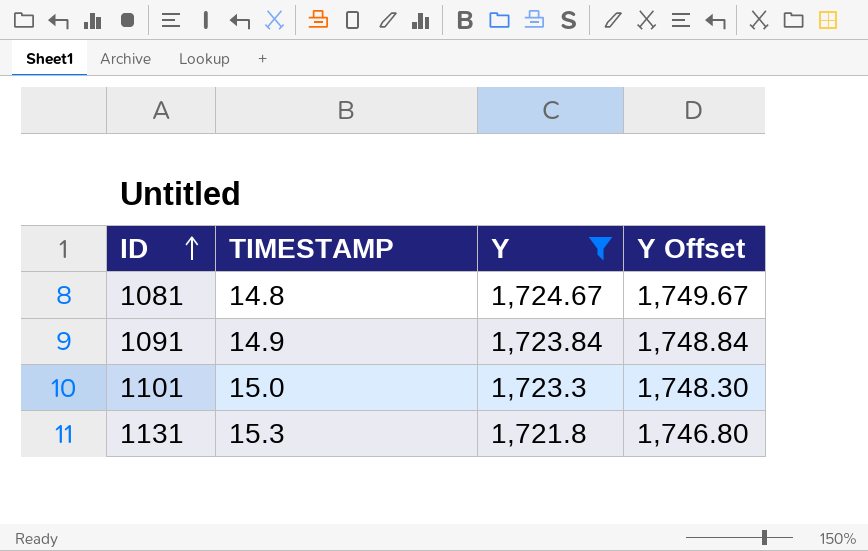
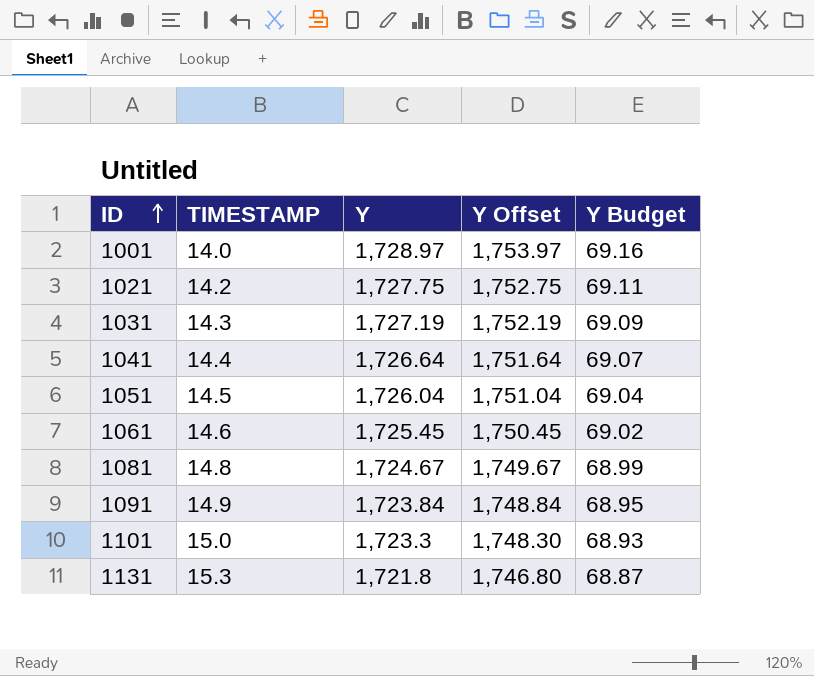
filter: Y <= 1,724.67 -> none
column Y Budget | formula: none -> [Y] * 0.04

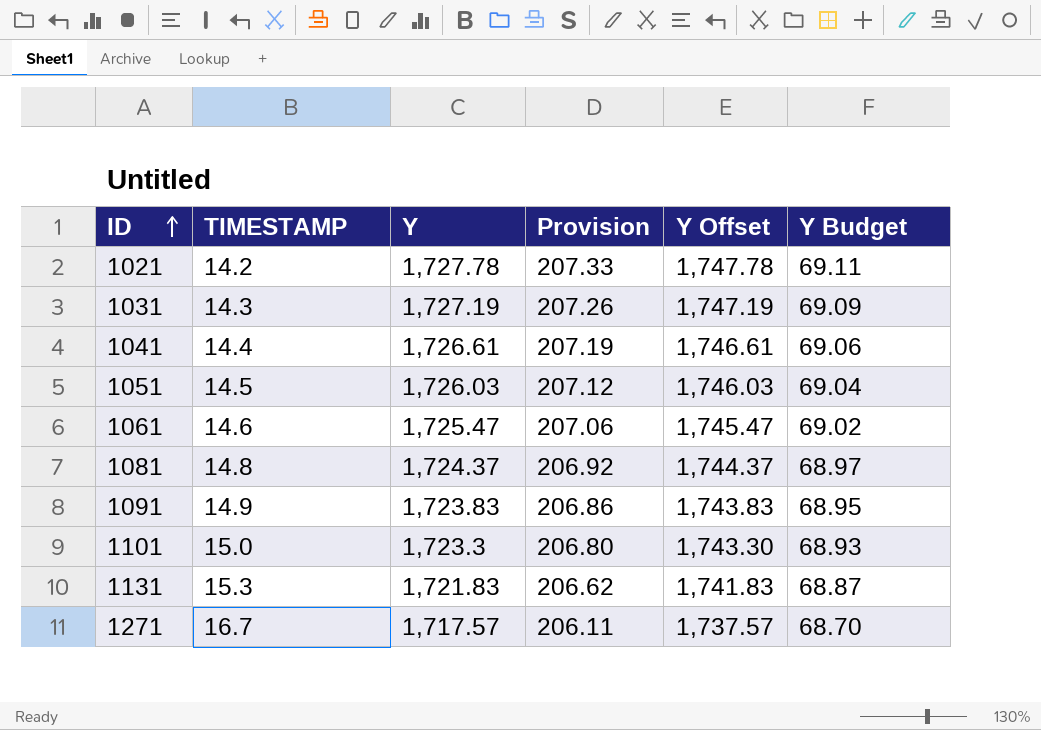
column Provision | formula: none -> [Y] * 0.12
column Y Offset | formula: [Y] + 25 -> [Y] + 20
row 1001: 14.0 | 1,728.97 | 1,753.97 | 69.16 -> none
1021 | Y: 1,727.75 -> 1,727.78
1041 | Y: 1,726.64 -> 1,726.61
1041 | Y Budget: 69.07 -> 69.06
1051 | Y: 1,726.04 -> 1,726.03
1061 | Y: 1,725.45 -> 1,725.47
1081 | Y: 1,724.67 -> 1,724.37
1081 | Y Budget: 68.99 -> 68.97
1091 | Y: 1,723.84 -> 1,723.83
1131 | Y: 1,721.8 -> 1,721.83
row 1271: none -> 16.7 | 1,717.57 | 206.11 | 1,737.57 | 68.70

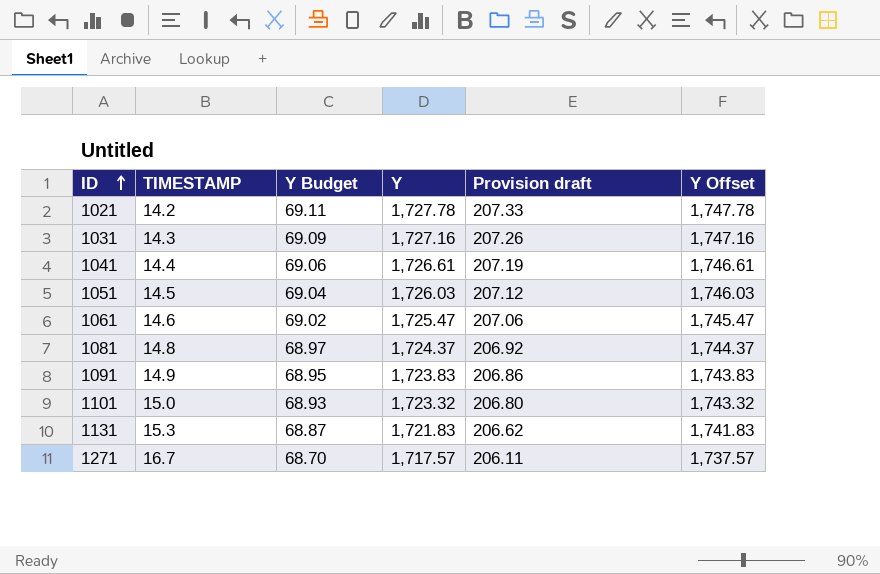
column Y Budget | position: 6 -> 3
column name: Provision -> Provision draft
1031 | Y: 1,727.19 -> 1,727.16
1031 | Y Offset: 1,747.19 -> 1,747.16
1101 | Y: 1,723.3 -> 1,723.32
1101 | Y Offset: 1,743.30 -> 1,743.32

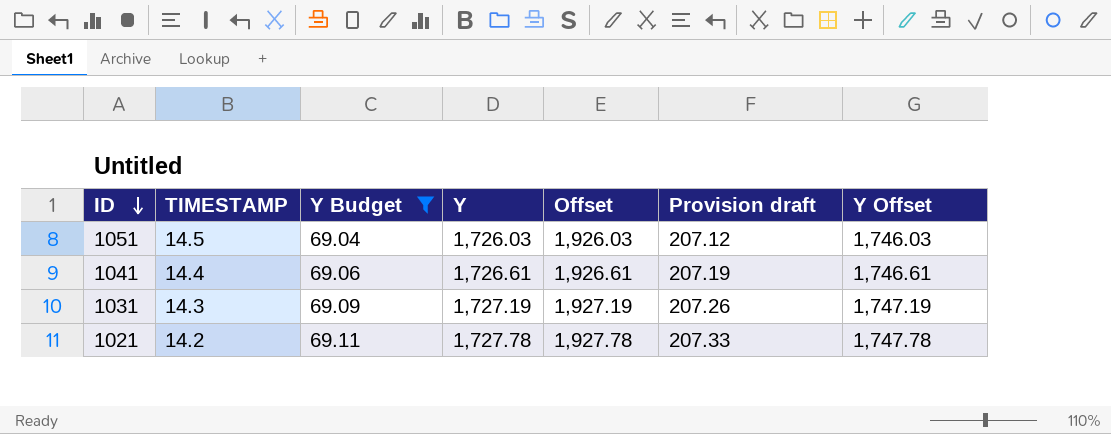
filter: none -> Y Budget >= 69.04
row order: ID ascending -> ID descending
column Offset | formula: none -> [Y] + 200
1031 | Y: 1,727.16 -> 1,727.19
1031 | Y Offset: 1,747.16 -> 1,747.19

